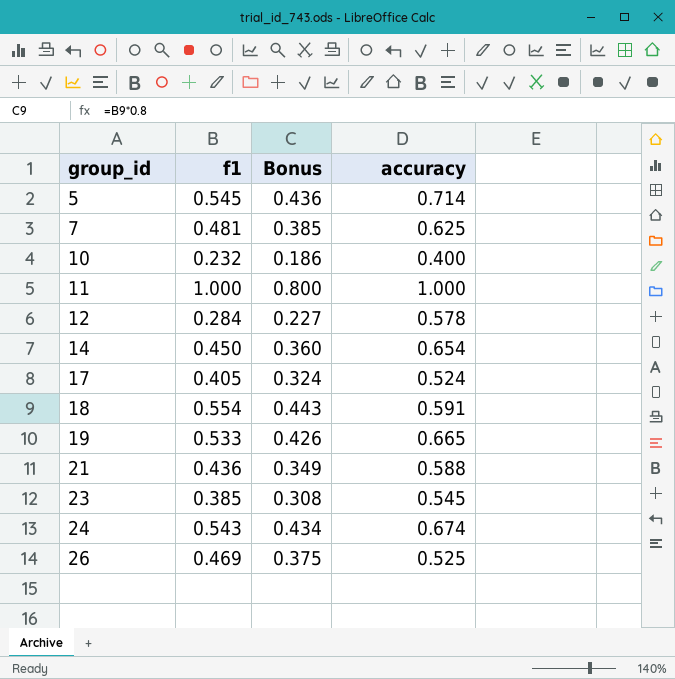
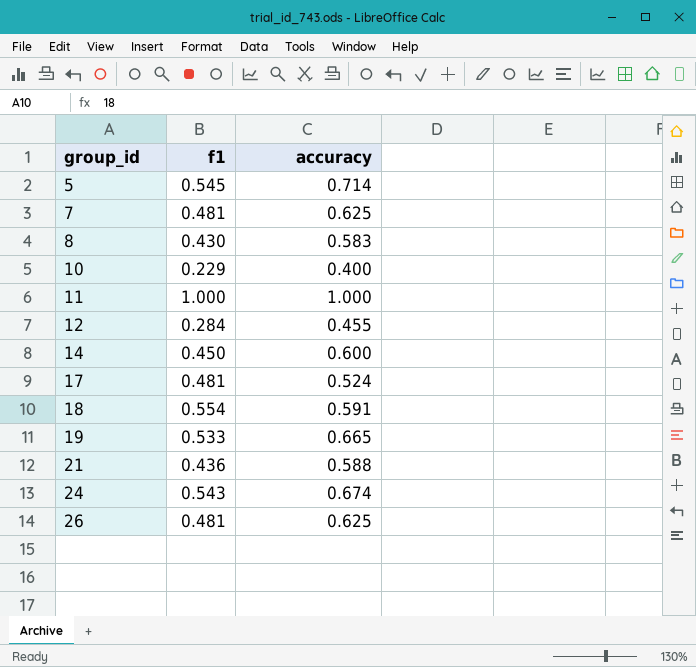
column Bonus | formula: [f1] * 0.8 -> none
row 23: 0.385 | 0.308 | 0.545 -> none
row 8: none -> 0.430 | 0.583
10 | f1: 0.232 -> 0.229
12 | accuracy: 0.578 -> 0.455
14 | accuracy: 0.654 -> 0.600
17 | f1: 0.405 -> 0.481
26 | f1: 0.469 -> 0.481
26 | accuracy: 0.525 -> 0.625

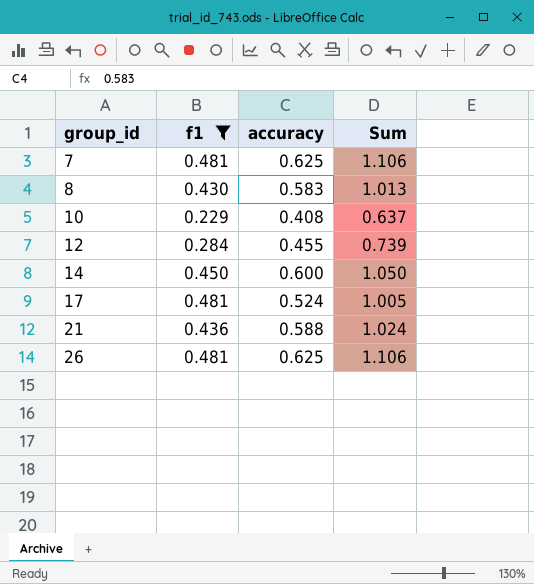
filter: none -> f1 <= 0.481
column Sum | formula: none -> [f1] + [accuracy]
10 | accuracy: 0.400 -> 0.408

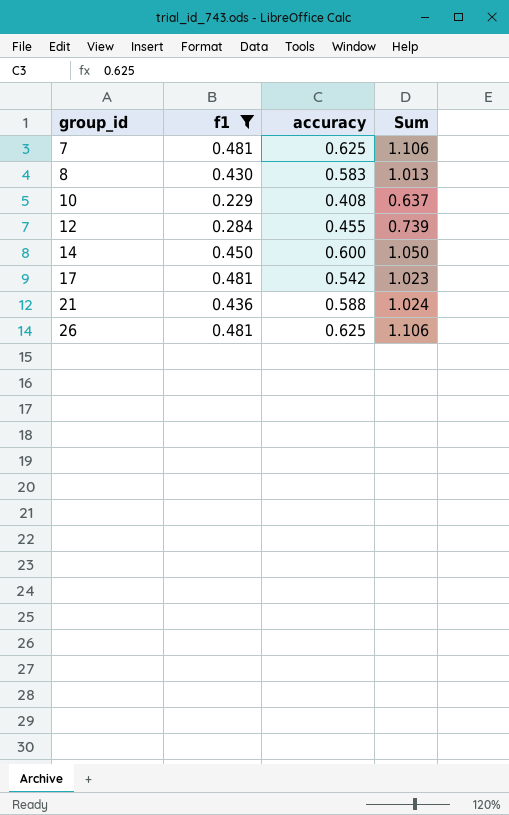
17 | accuracy: 0.524 -> 0.542
17 | Sum: 1.005 -> 1.023

